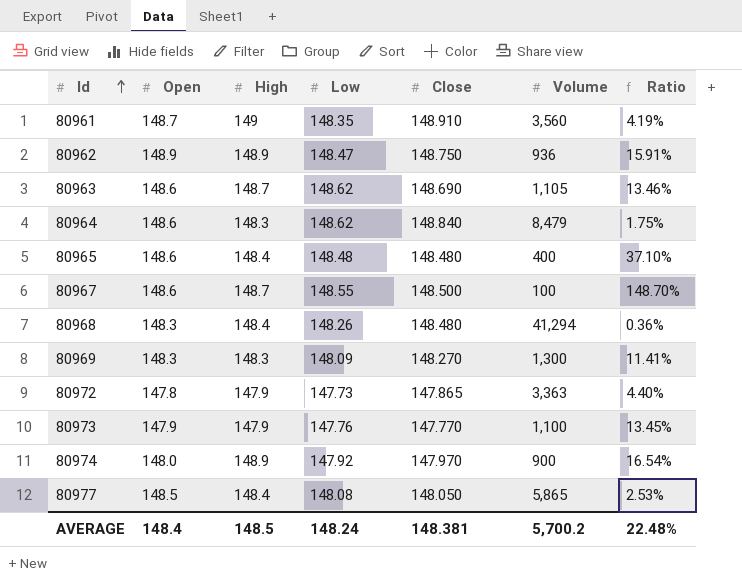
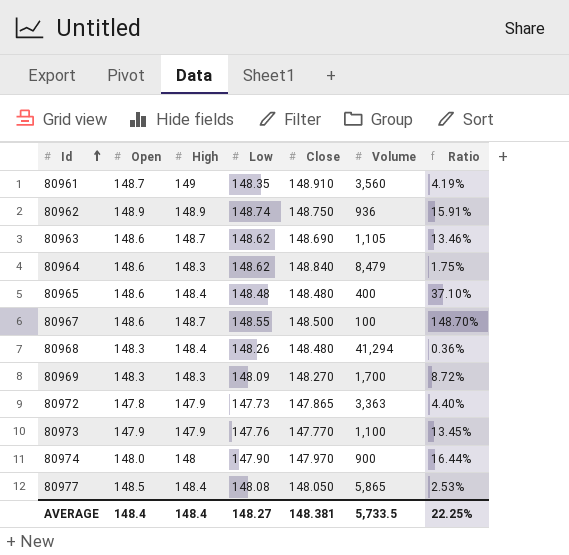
80962 | Low: 148.47 -> 148.74
80969 | Volume: 1,300 -> 1,700
80969 | Ratio: 11.41% -> 8.72%
80974 | High: 148.9 -> 148
80974 | Low: 147.92 -> 147.90
80974 | Ratio: 16.54% -> 16.44%
AVERAGE | High: 148.5 -> 148.4
AVERAGE | Low: 148.24 -> 148.27
AVERAGE | Volume: 5,700.2 -> 5,733.5
AVERAGE | Ratio: 22.48% -> 22.25%

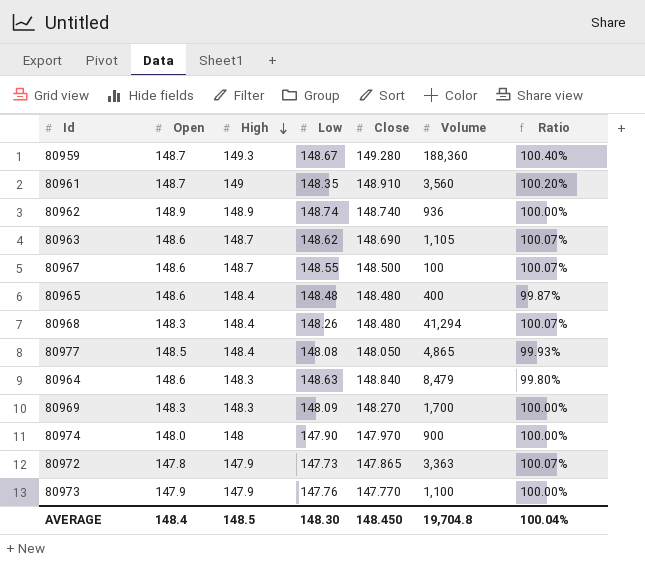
row order: Id ascending -> High descending
column Ratio | formula: [High] / [Volume] -> [High] / [Open]
row 80959: none -> 148.7 | 149.3 | 148.67 | 149.280 | 188,360 | 100.40%
80962 | Close: 148.750 -> 148.740
80977 | Volume: 5,865 -> 4,865
80964 | Low: 148.62 -> 148.63
AVERAGE | High: 148.4 -> 148.5
AVERAGE | Low: 148.27 -> 148.30
AVERAGE | Close: 148.381 -> 148.450
AVERAGE | Volume: 5,733.5 -> 19,704.8
AVERAGE | Ratio: 22.25% -> 100.04%

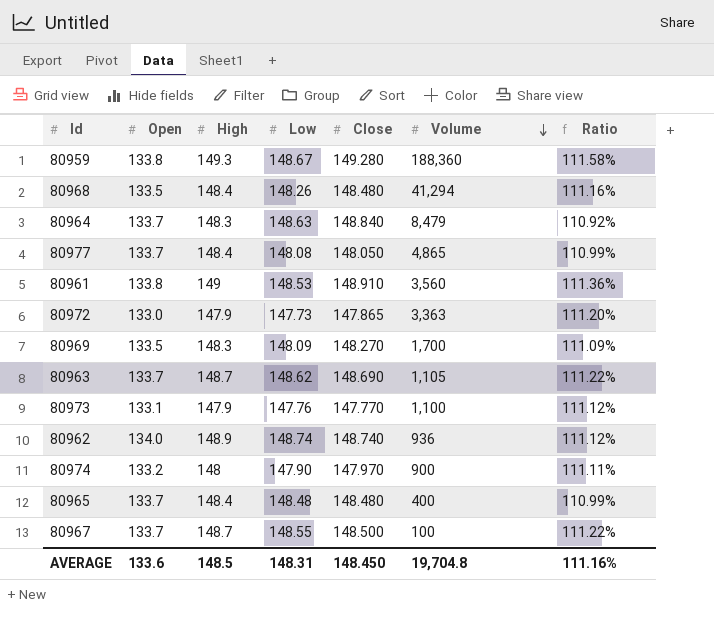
row order: High descending -> Volume descending
80959 | Open: 148.7 -> 133.8
80959 | Ratio: 100.40% -> 111.58%
80968 | Open: 148.3 -> 133.5
80968 | Ratio: 100.07% -> 111.16%
80964 | Open: 148.6 -> 133.7
80964 | Ratio: 99.80% -> 110.92%
80977 | Open: 148.5 -> 133.7
80977 | Ratio: 99.93% -> 110.99%
80961 | Open: 148.7 -> 133.8
80961 | Low: 148.35 -> 148.53
80961 | Ratio: 100.20% -> 111.36%
80972 | Open: 147.8 -> 133.0
80972 | Ratio: 100.07% -> 111.20%
80969 | Open: 148.3 -> 133.5
80969 | Ratio: 100.00% -> 111.09%
80963 | Open: 148.6 -> 133.7
80963 | Ratio: 100.07% -> 111.22%
80973 | Open: 147.9 -> 133.1
80973 | Ratio: 100.00% -> 111.12%
80962 | Open: 148.9 -> 134.0
80962 | Ratio: 100.00% -> 111.12%
80974 | Open: 148.0 -> 133.2
80974 | Ratio: 100.00% -> 111.11%
80965 | Open: 148.6 -> 133.7
80965 | Ratio: 99.87% -> 110.99%
80967 | Open: 148.6 -> 133.7
80967 | Ratio: 100.07% -> 111.22%
AVERAGE | Open: 148.4 -> 133.6
AVERAGE | Low: 148.30 -> 148.31
AVERAGE | Ratio: 100.04% -> 111.16%

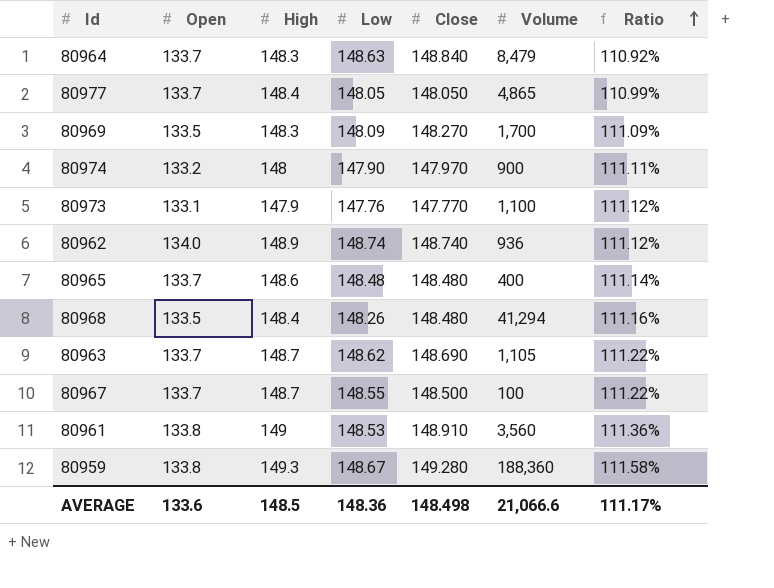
row order: Volume descending -> Ratio ascending
row 80972: 133.0 | 147.9 | 147.73 | 147.865 | 3,363 | 111.20% -> none
80977 | Low: 148.08 -> 148.05
80965 | High: 148.4 -> 148.6
80965 | Ratio: 110.99% -> 111.14%
AVERAGE | Low: 148.31 -> 148.36
AVERAGE | Close: 148.450 -> 148.498
AVERAGE | Volume: 19,704.8 -> 21,066.6
AVERAGE | Ratio: 111.16% -> 111.17%

